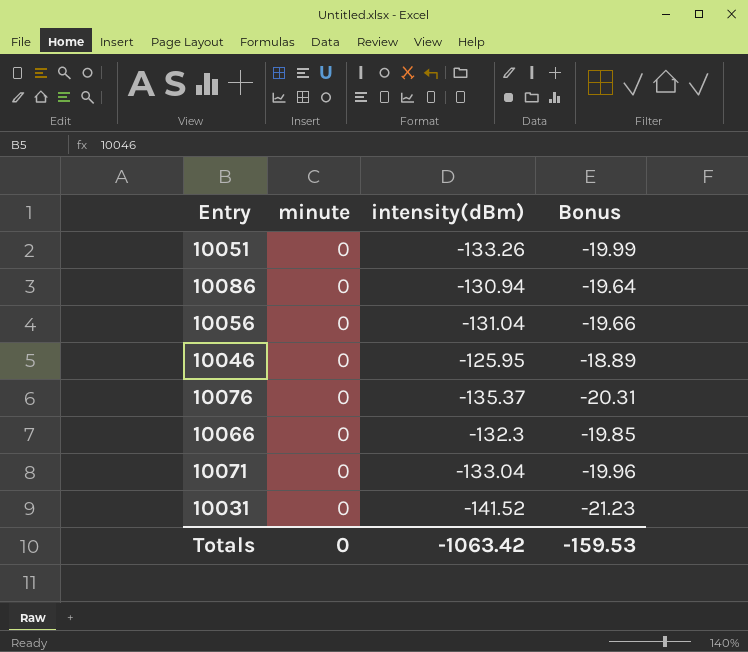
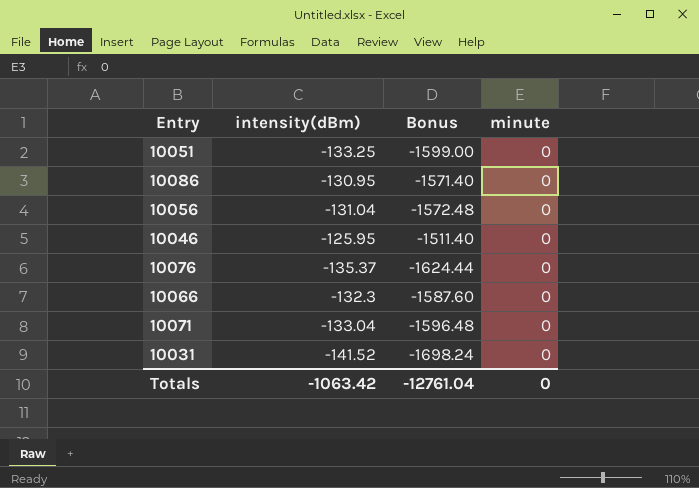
column Bonus | formula: [intensity(dBm)] * 0.15 -> [intensity(dBm)] * 12
column minute | position: 2 -> 4
10051 | intensity(dBm): -133.26 -> -133.25
10086 | intensity(dBm): -130.94 -> -130.95
Totals | Bonus: -159.53 -> -12761.04

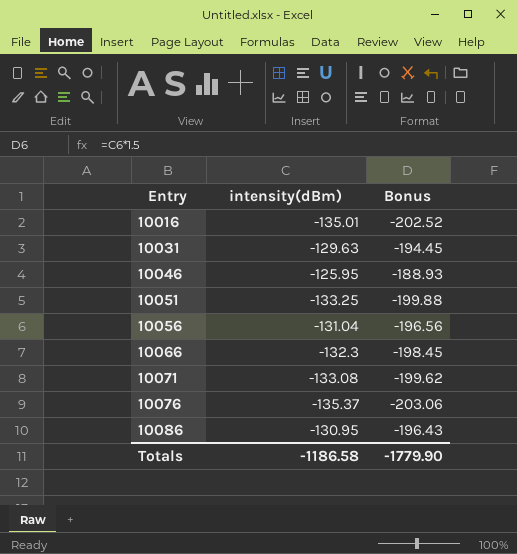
row order: none -> Entry ascending
column minute | position: 4 -> none
column Bonus | formula: [intensity(dBm)] * 12 -> [intensity(dBm)] * 1.5
row 10016: none -> -135.01 | -202.52
10031 | intensity(dBm): -141.52 -> -129.63
10071 | intensity(dBm): -133.04 -> -133.08
Totals | intensity(dBm): -1063.42 -> -1186.58
Totals | Bonus: -12761.04 -> -1779.90

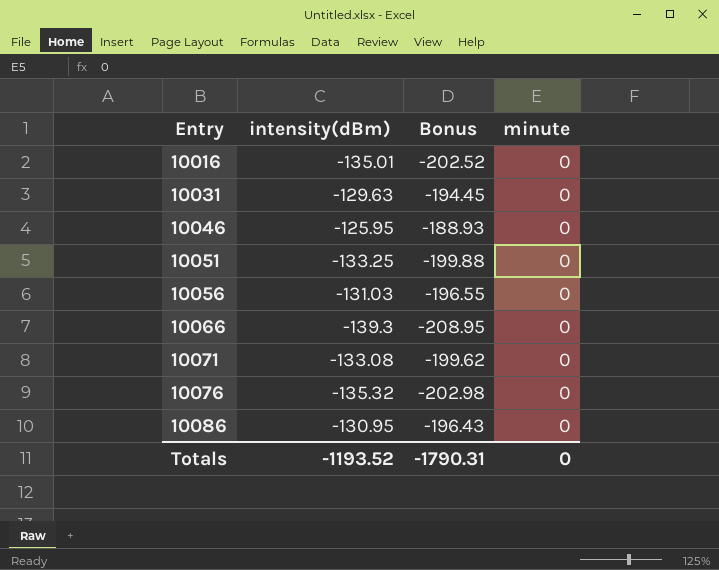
column minute | position: none -> 4
10056 | intensity(dBm): -131.04 -> -131.03
10056 | Bonus: -196.56 -> -196.55
10066 | intensity(dBm): -132.3 -> -139.3
10066 | Bonus: -198.45 -> -208.95
10076 | intensity(dBm): -135.37 -> -135.32
10076 | Bonus: -203.06 -> -202.98
Totals | intensity(dBm): -1186.58 -> -1193.52
Totals | Bonus: -1779.90 -> -1790.31

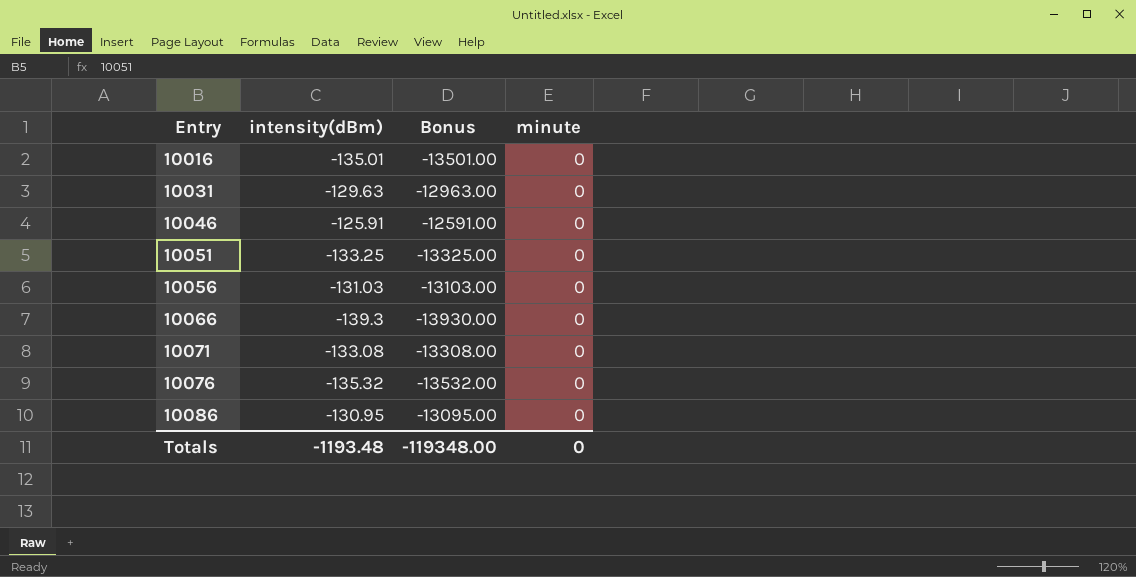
column Bonus | formula: [intensity(dBm)] * 1.5 -> [intensity(dBm)] * 100
10046 | intensity(dBm): -125.95 -> -125.91
Totals | intensity(dBm): -1193.52 -> -1193.48
Totals | Bonus: -1790.31 -> -119348.00

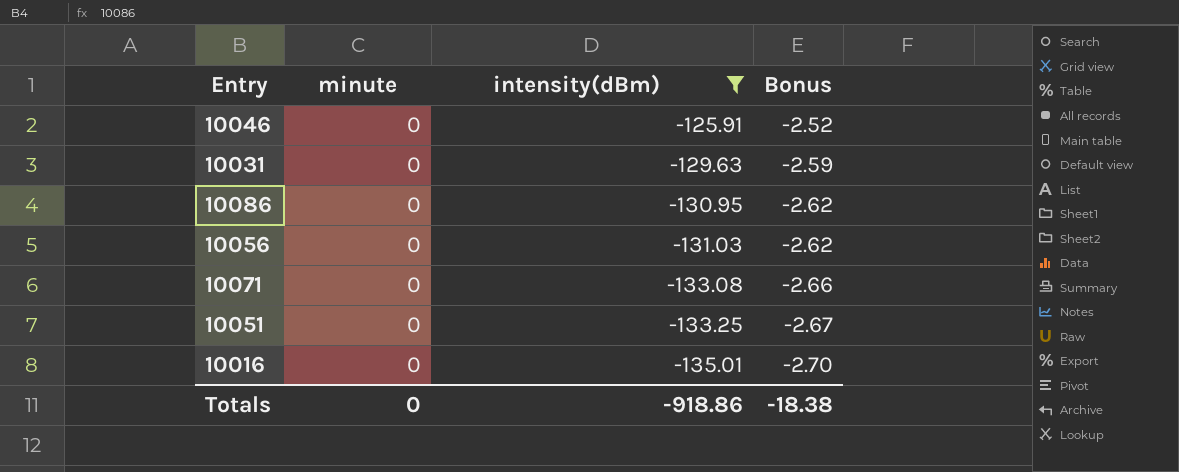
filter: none -> intensity(dBm) >= -135.01
row order: Entry ascending -> intensity(dBm) descending
column minute | position: 4 -> 2
column Bonus | formula: [intensity(dBm)] * 100 -> [intensity(dBm)] * 0.02
Totals | intensity(dBm): -1193.48 -> -918.86
Totals | Bonus: -119348.00 -> -18.38

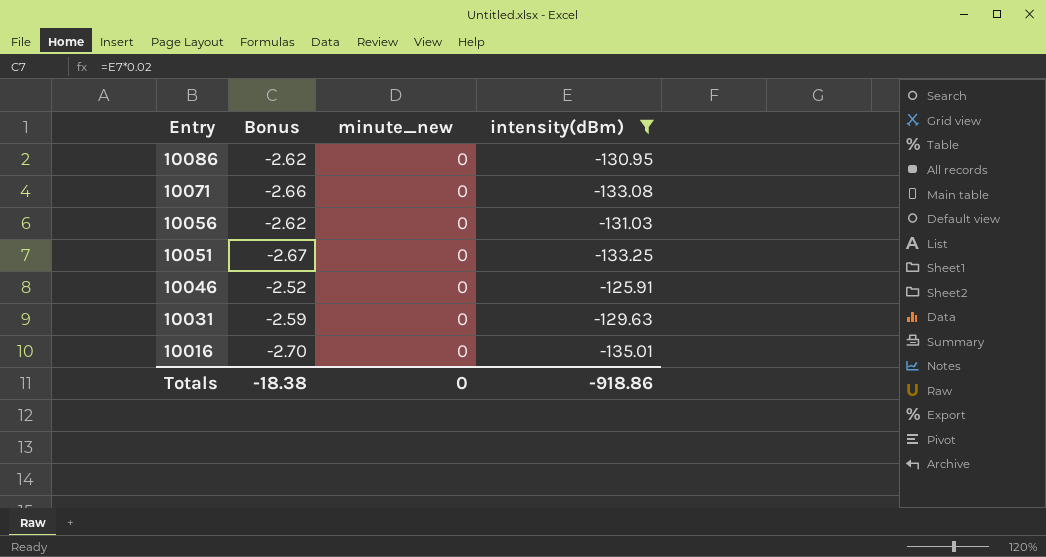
row order: intensity(dBm) descending -> Entry descending
column Bonus | position: 4 -> 2
column name: minute -> minute_new

